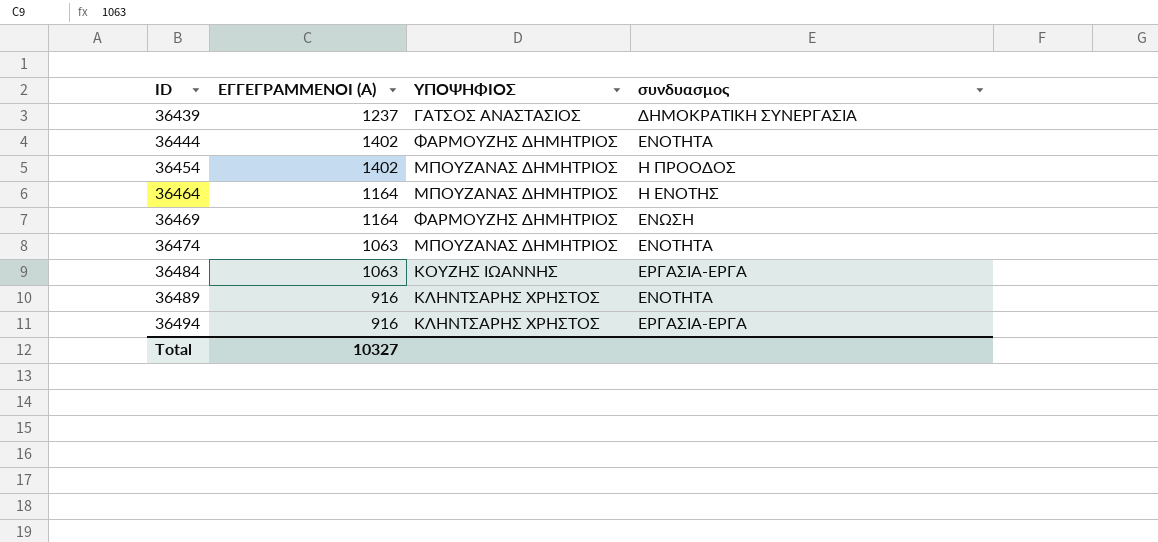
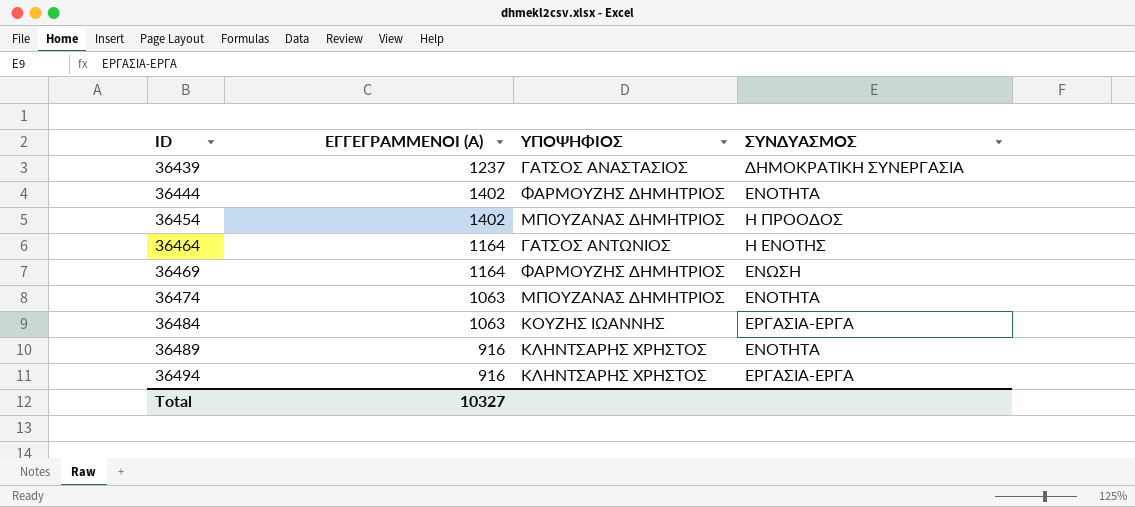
column name: συνδυασμος -> ΣΥΝΔΥΑΣΜΟΣ
36464 | ΥΠΟΨΗΦΙΟΣ: ΜΠΟΥΖΑΝΑΣ ΔΗΜΗΤΡΙΟΣ -> ΓΑΤΣΟΣ ΑΝΤΩΝΙΟΣ

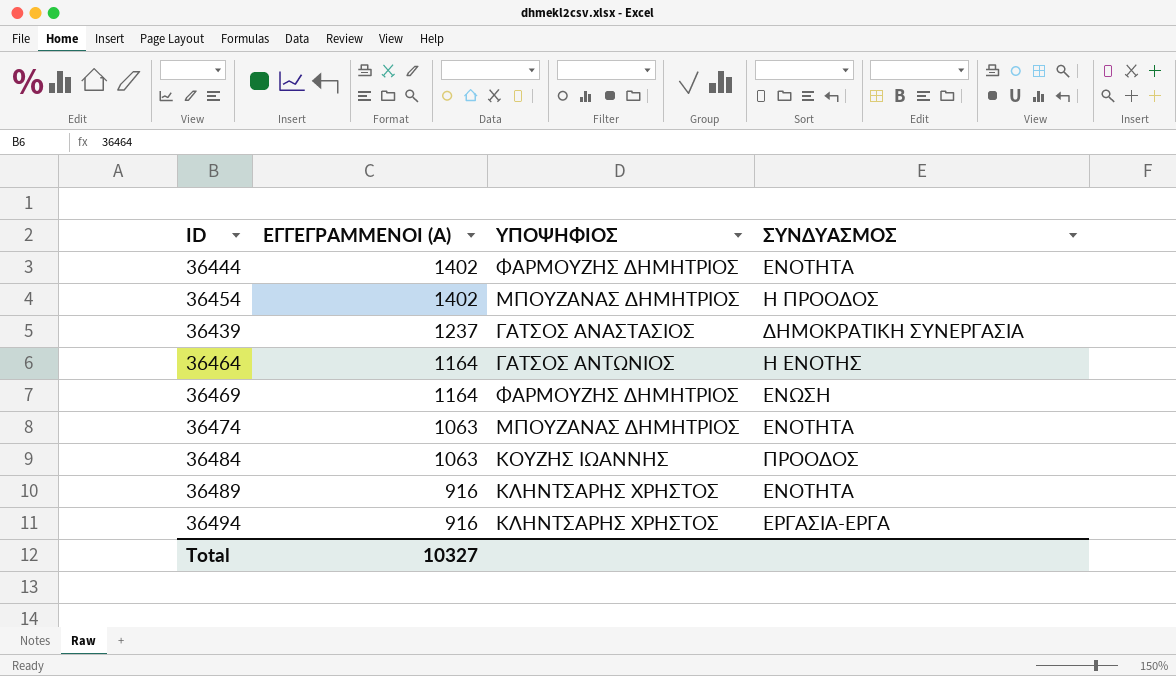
row order: ID ascending -> ΕΓΓΕΓΡΑΜΜΕΝΟΙ (Α) descending
36484 | ΣΥΝΔΥΑΣΜΟΣ: ΕΡΓΑΣΙΑ-ΕΡΓΑ -> ΠΡΟΟΔΟΣ

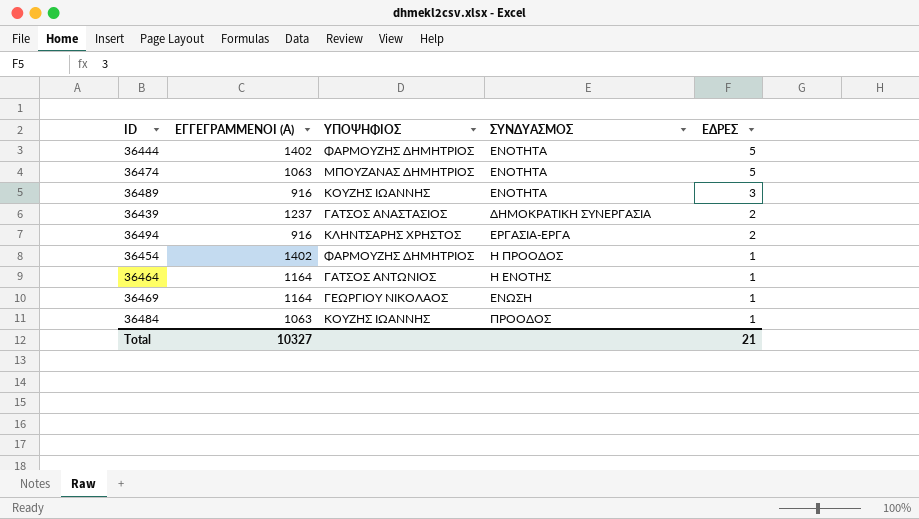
row order: ΕΓΓΕΓΡΑΜΜΕΝΟΙ (Α) descending -> ΕΔΡΕΣ descending
column ΕΔΡΕΣ | position: none -> 5
36489 | ΥΠΟΨΗΦΙΟΣ: ΚΛΗΝΤΣΑΡΗΣ ΧΡΗΣΤΟΣ -> ΚΟΥΖΗΣ ΙΩΑΝΝΗΣ
36454 | ΥΠΟΨΗΦΙΟΣ: ΜΠΟΥΖΑΝΑΣ ΔΗΜΗΤΡΙΟΣ -> ΦΑΡΜΟΥΖΗΣ ΔΗΜΗΤΡΙΟΣ
36469 | ΥΠΟΨΗΦΙΟΣ: ΦΑΡΜΟΥΖΗΣ ΔΗΜΗΤΡΙΟΣ -> ΓΕΩΡΓΙΟΥ ΝΙΚΟΛΑΟΣ

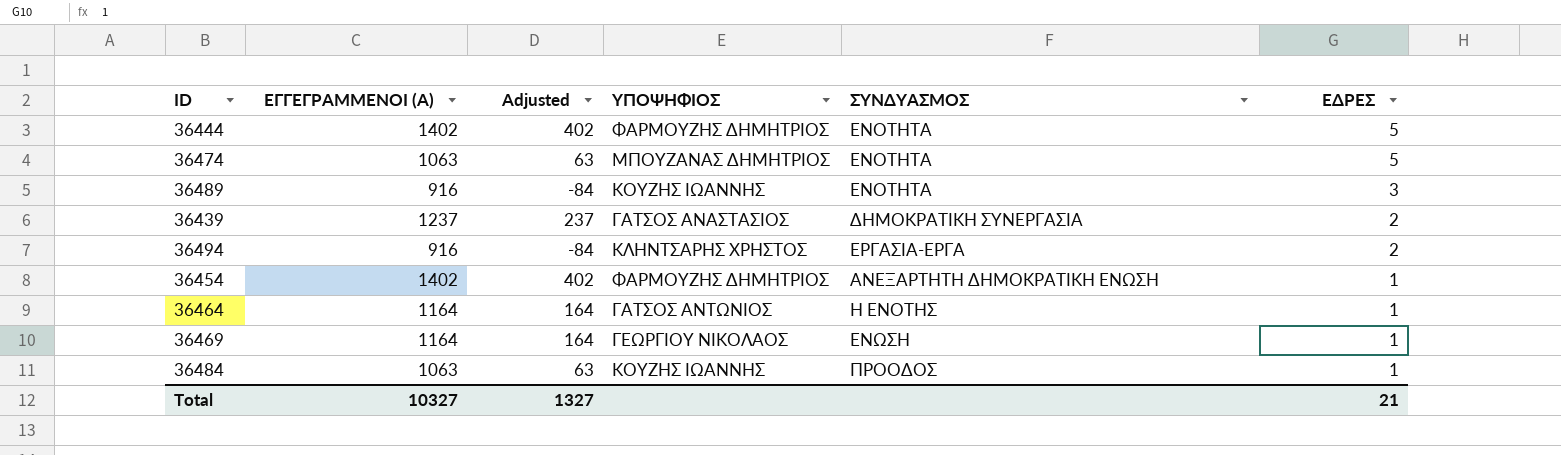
column Adjusted | formula: none -> [ΕΓΓΕΓΡΑΜΜΕΝΟΙ (Α)] - 1000
36454 | ΣΥΝΔΥΑΣΜΟΣ: Η ΠΡΟΟΔΟΣ -> ΑΝΕΞΑΡΤΗΤΗ ΔΗΜΟΚΡΑΤΙΚΗ ΕΝΩΣΗ

